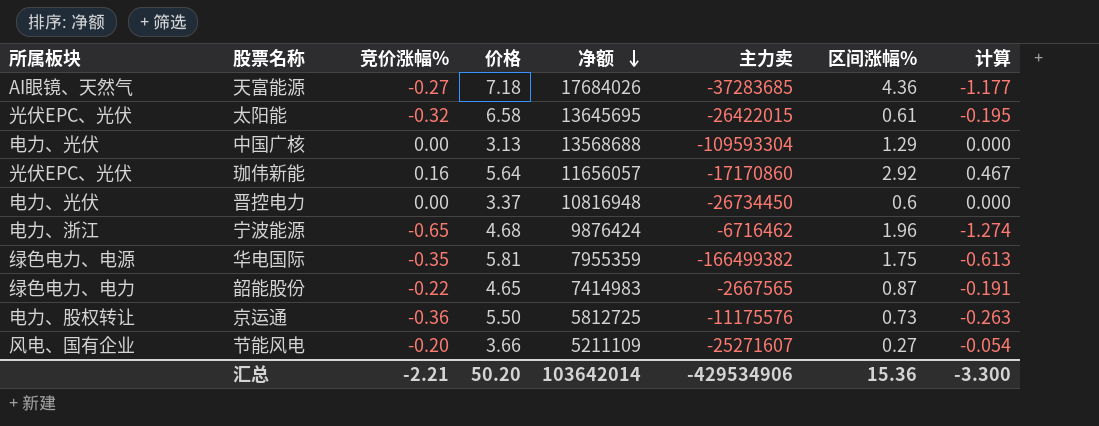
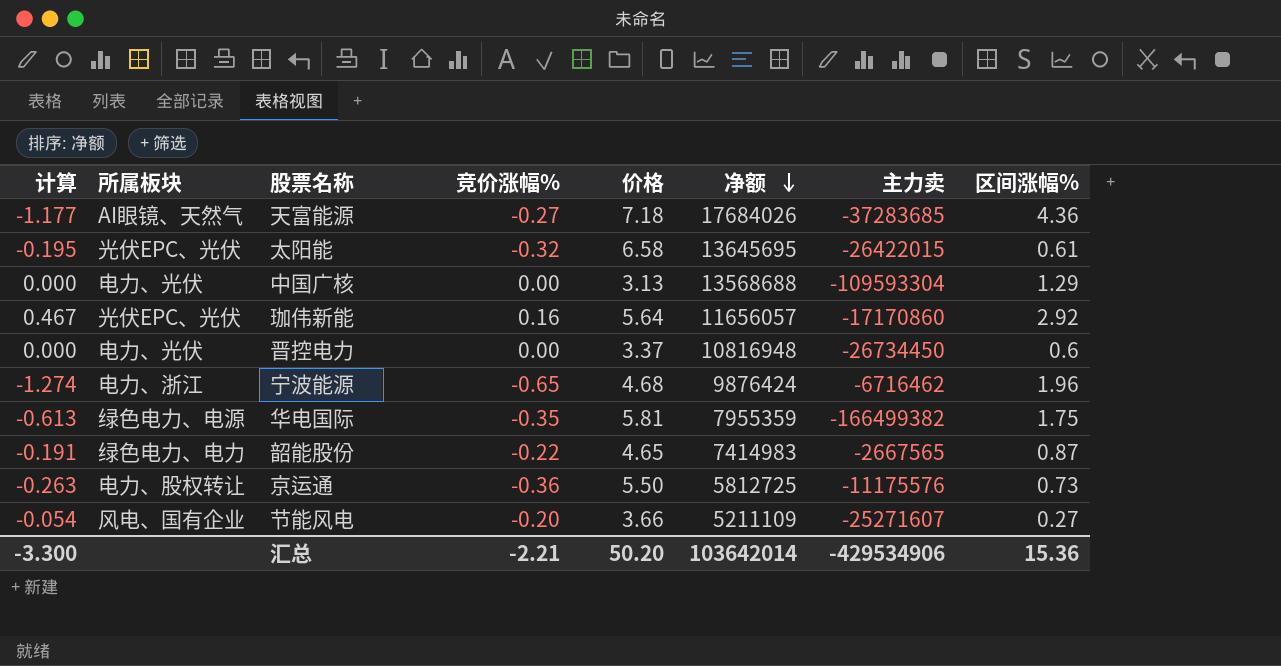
column 计算 | position: 8 -> 1

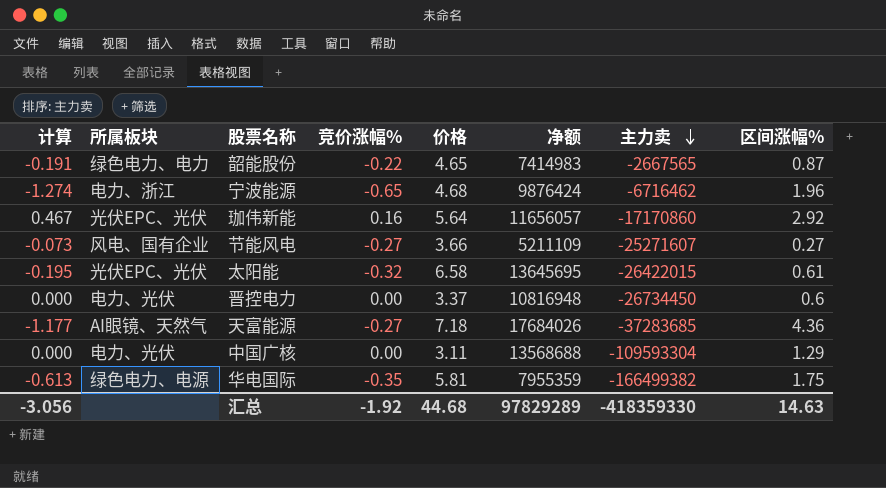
row order: 净额 descending -> 主力卖 descending
row 京运通: -0.263 | 电力、股权转让 | -0.36 | 5.50 | 5812725 | -11175576 | 0.73 -> none
节能风电 | 计算: -0.054 -> -0.073
节能风电 | 竞价涨幅%: -0.20 -> -0.27
中国广核 | 价格: 3.13 -> 3.11
汇总 | 计算: -3.300 -> -3.056
汇总 | 竞价涨幅%: -2.21 -> -1.92
汇总 | 价格: 50.20 -> 44.68
汇总 | 净额: 103642014 -> 97829289
汇总 | 主力卖: -429534906 -> -418359330
汇总 | 区间涨幅%: 15.36 -> 14.63

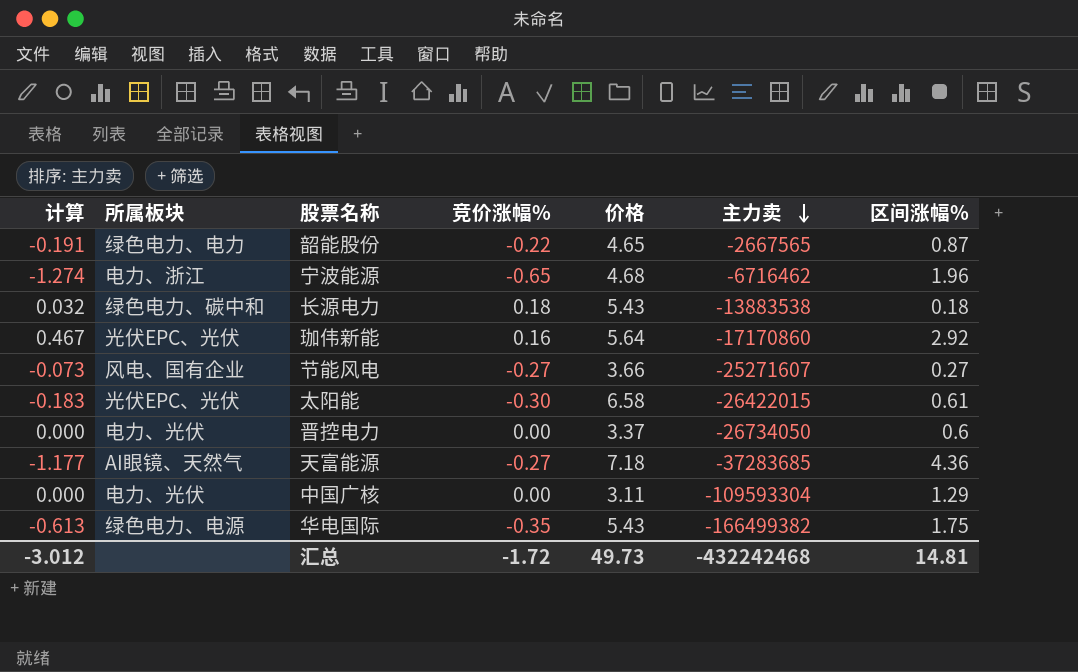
column 净额 | position: 6 -> none
row 长源电力: none -> 0.032 | 绿色电力、碳中和 | 0.18 | 5.43 | -13883538 | 0.18
太阳能 | 计算: -0.195 -> -0.183
太阳能 | 竞价涨幅%: -0.32 -> -0.30
晋控电力 | 主力卖: -26734450 -> -26734050
华电国际 | 价格: 5.81 -> 5.43
汇总 | 计算: -3.056 -> -3.012
汇总 | 竞价涨幅%: -1.92 -> -1.72
汇总 | 价格: 44.68 -> 49.73
汇总 | 主力卖: -418359330 -> -432242468
汇总 | 区间涨幅%: 14.63 -> 14.81

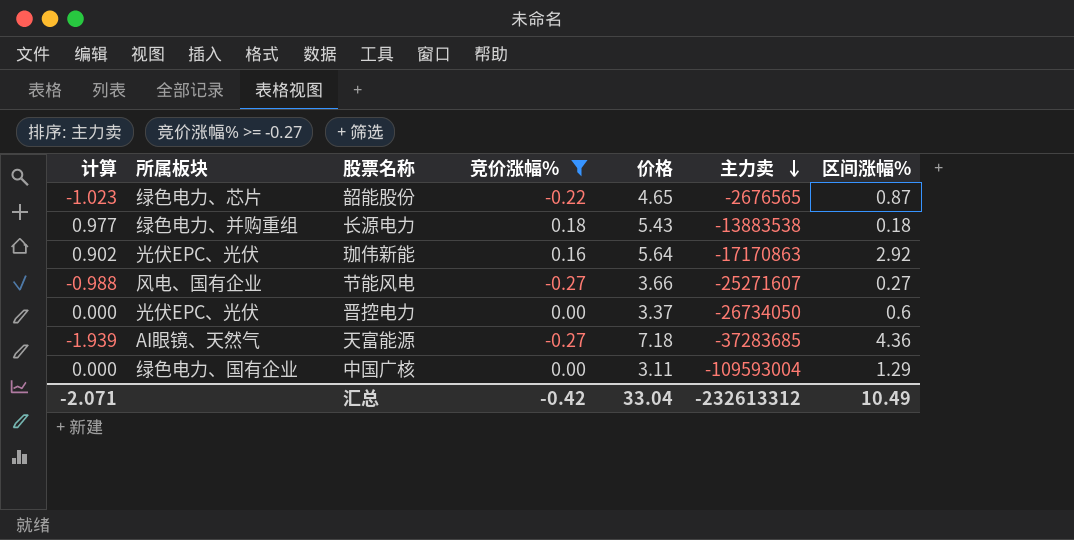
filter: none -> 竞价涨幅% >= -0.27
column 计算 | formula: [竞价涨幅%] * [区间涨幅%] -> [竞价涨幅%] * [价格]
韶能股份 | 所属板块: 绿色电力、电力 -> 绿色电力、芯片
韶能股份 | 主力卖: -2667565 -> -2676565
长源电力 | 所属板块: 绿色电力、碳中和 -> 绿色电力、并购重组
珈伟新能 | 主力卖: -17170860 -> -17170863
晋控电力 | 所属板块: 电力、光伏 -> 光伏EPC、光伏
中国广核 | 所属板块: 电力、光伏 -> 绿色电力、国有企业
中国广核 | 主力卖: -109593304 -> -109593004
汇总 | 计算: -3.012 -> -2.071
汇总 | 竞价涨幅%: -1.72 -> -0.42
汇总 | 价格: 49.73 -> 33.04
汇总 | 主力卖: -432242468 -> -232613312
汇总 | 区间涨幅%: 14.81 -> 10.49

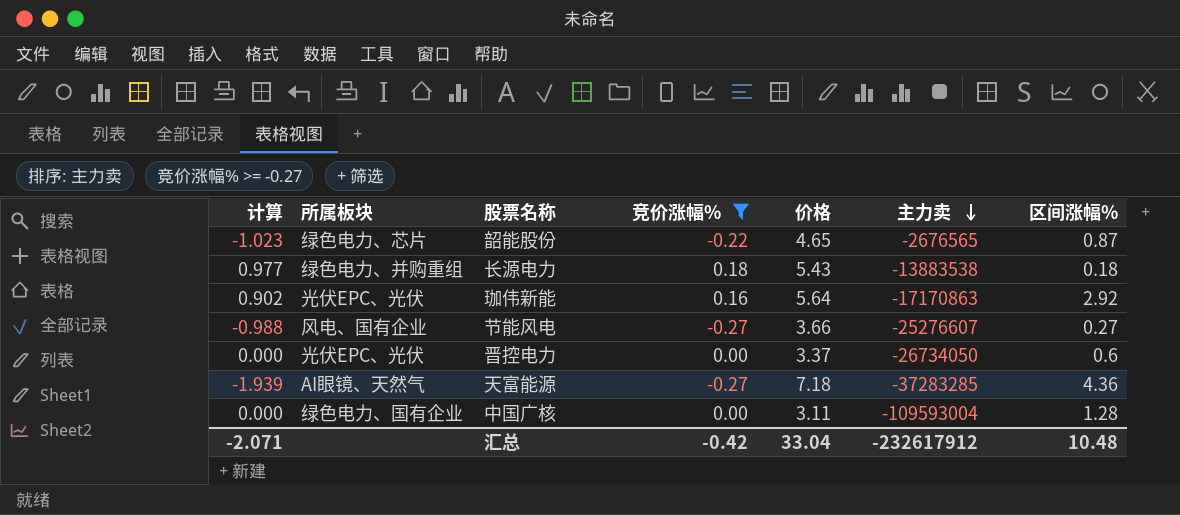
节能风电 | 主力卖: -25271607 -> -25276607
天富能源 | 主力卖: -37283685 -> -37283285
中国广核 | 区间涨幅%: 1.29 -> 1.28
汇总 | 主力卖: -232613312 -> -232617912
汇总 | 区间涨幅%: 10.49 -> 10.48

